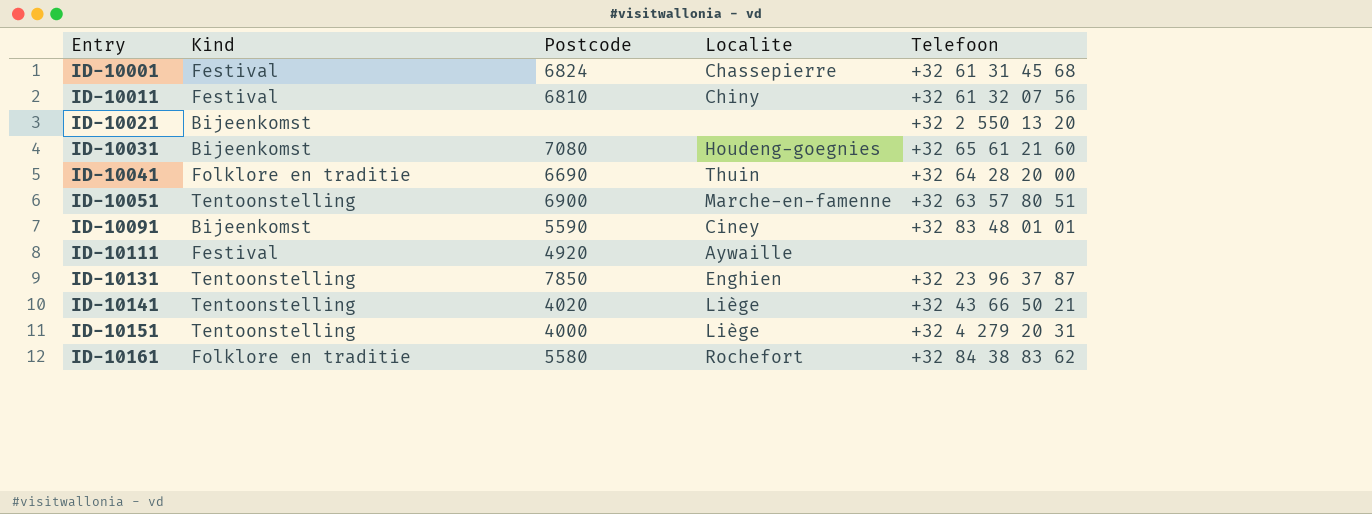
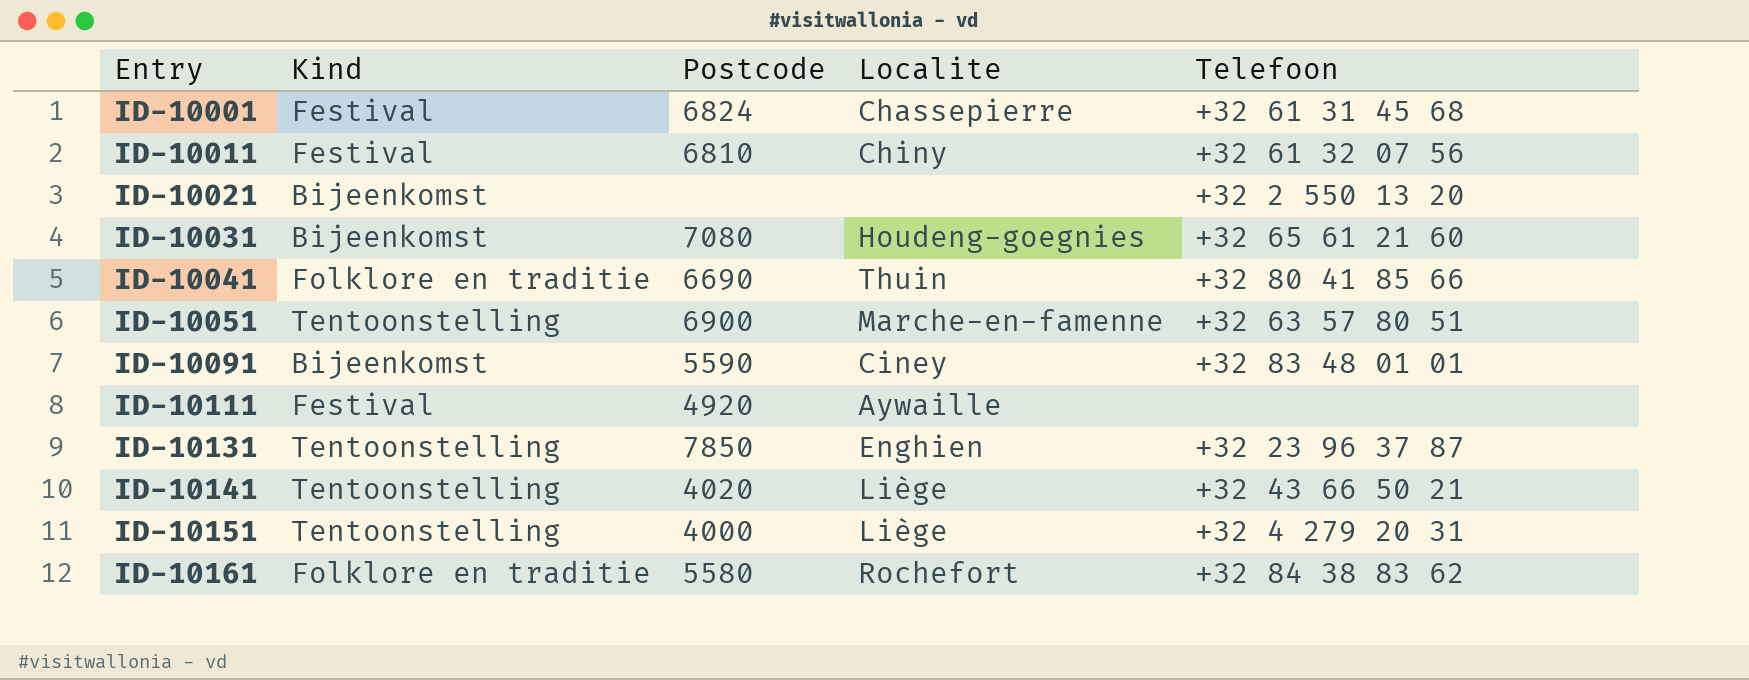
ID-10041 | Telefoon: +32 64 28 20 00 -> +32 80 41 85 66

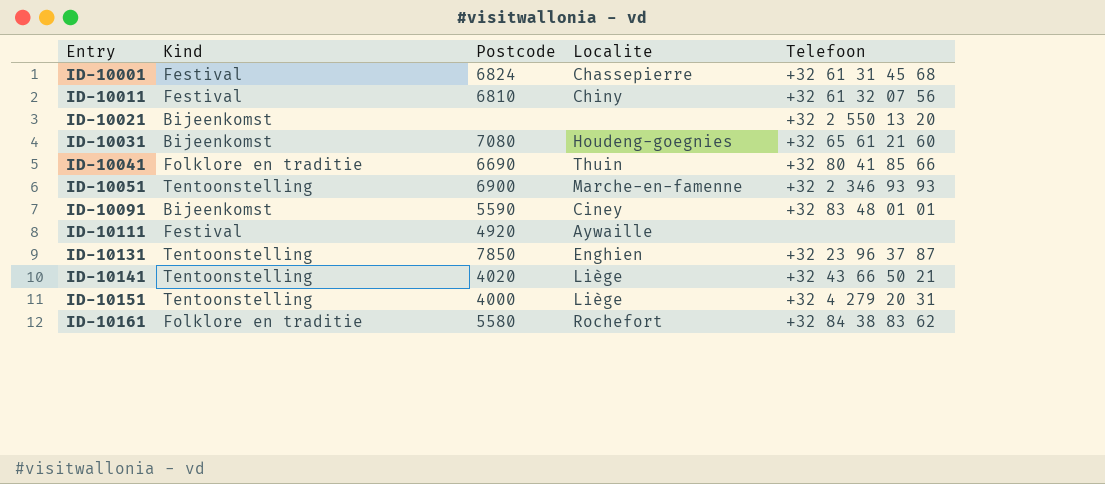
ID-10051 | Telefoon: +32 63 57 80 51 -> +32 2 346 93 93

